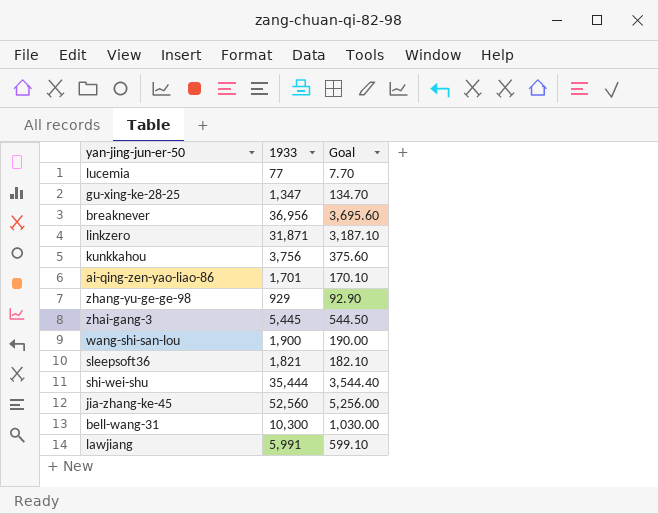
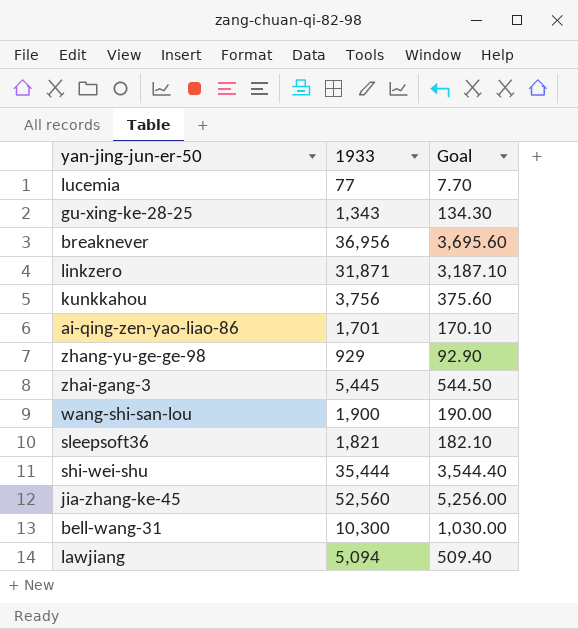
gu-xing-ke-28-25 | 1933: 1,347 -> 1,343
gu-xing-ke-28-25 | Goal: 134.70 -> 134.30
lawjiang | 1933: 5,991 -> 5,094
lawjiang | Goal: 599.10 -> 509.40

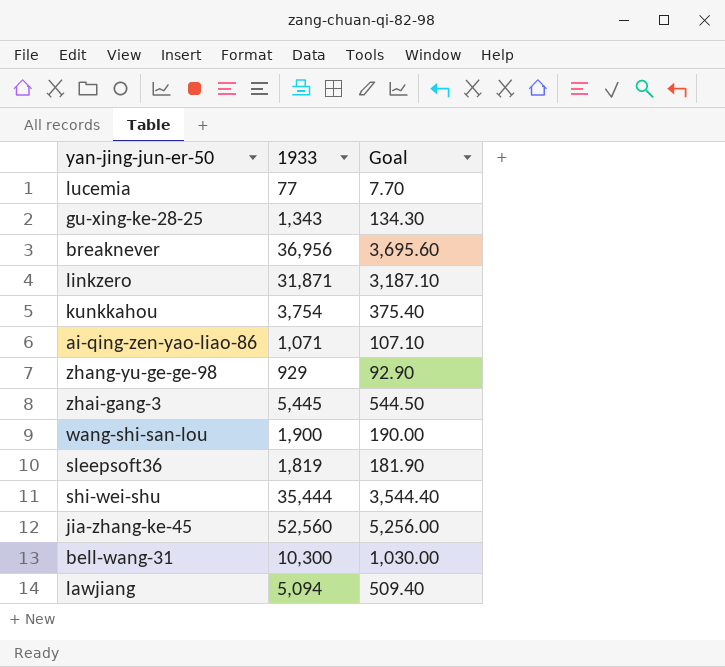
kunkkahou | 1933: 3,756 -> 3,754
kunkkahou | Goal: 375.60 -> 375.40
ai-qing-zen-yao-liao-86 | 1933: 1,701 -> 1,071
ai-qing-zen-yao-liao-86 | Goal: 170.10 -> 107.10
sleepsoft36 | 1933: 1,821 -> 1,819
sleepsoft36 | Goal: 182.10 -> 181.90

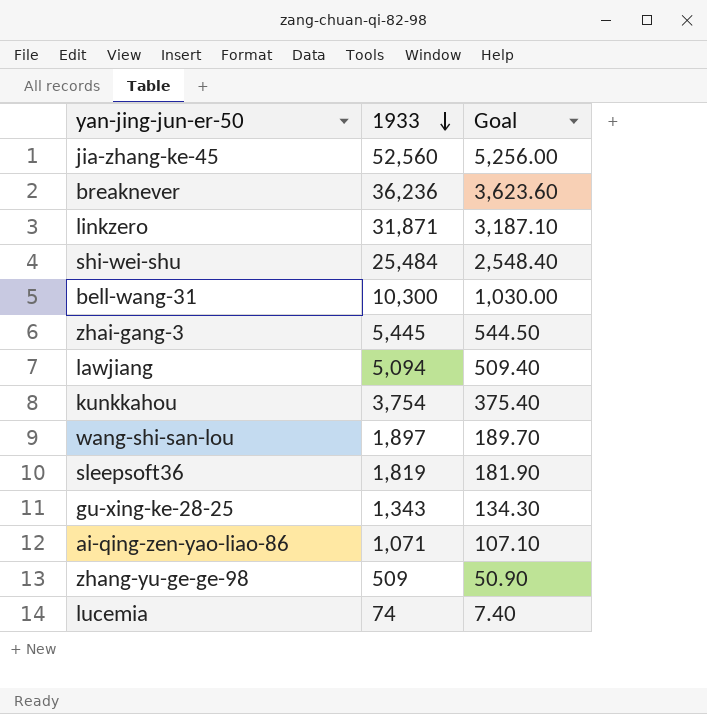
row order: none -> 1933 descending
breaknever | 1933: 36,956 -> 36,236
breaknever | Goal: 3,695.60 -> 3,623.60
shi-wei-shu | 1933: 35,444 -> 25,484
shi-wei-shu | Goal: 3,544.40 -> 2,548.40
wang-shi-san-lou | 1933: 1,900 -> 1,897
wang-shi-san-lou | Goal: 190.00 -> 189.70
zhang-yu-ge-ge-98 | 1933: 929 -> 509
zhang-yu-ge-ge-98 | Goal: 92.90 -> 50.90
lucemia | 1933: 77 -> 74
lucemia | Goal: 7.70 -> 7.40

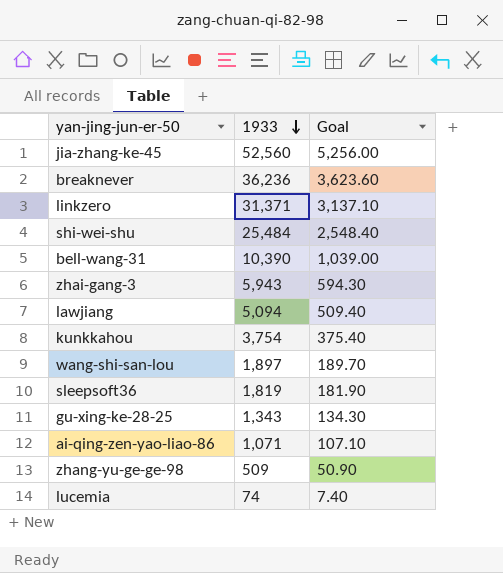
linkzero | 1933: 31,871 -> 31,371
linkzero | Goal: 3,187.10 -> 3,137.10
bell-wang-31 | 1933: 10,300 -> 10,390
bell-wang-31 | Goal: 1,030.00 -> 1,039.00
zhai-gang-3 | 1933: 5,445 -> 5,943
zhai-gang-3 | Goal: 544.50 -> 594.30

